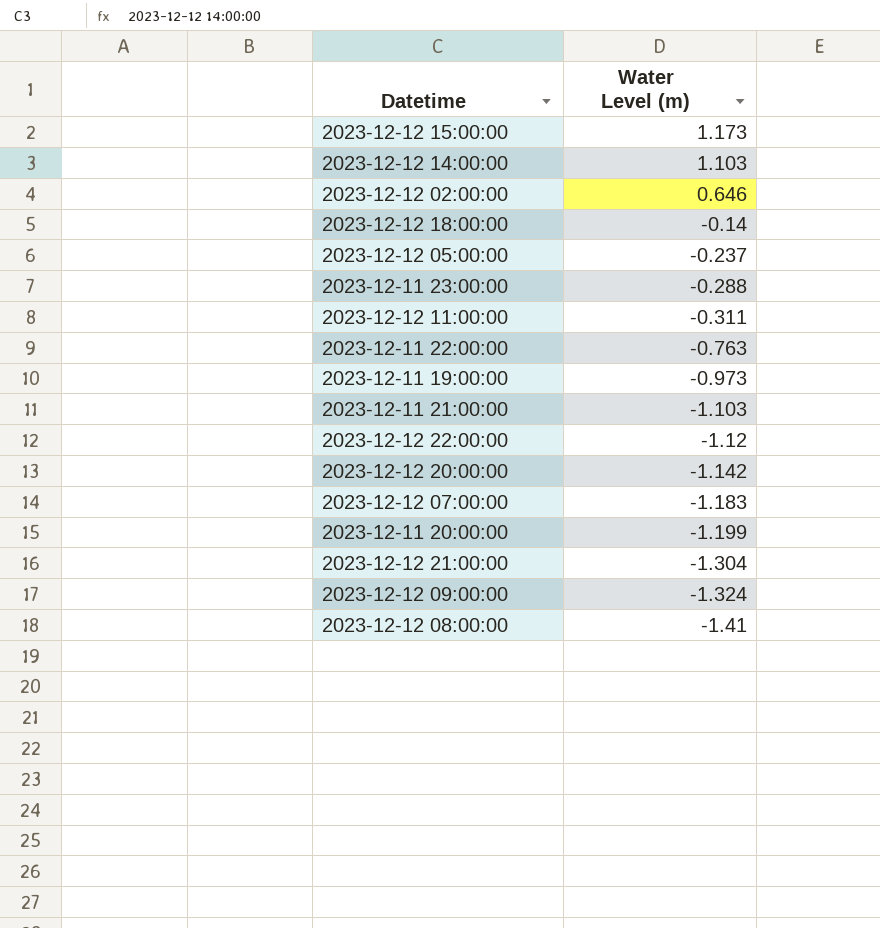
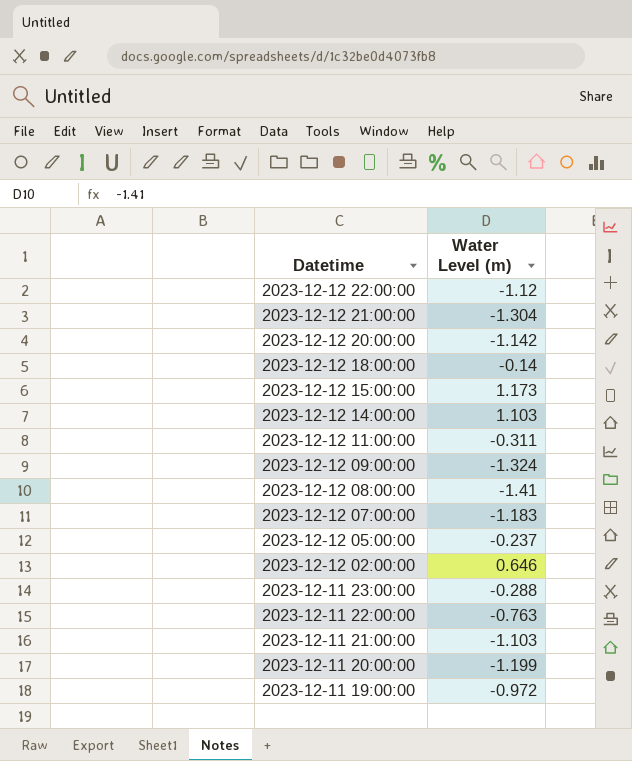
row order: Water Level (m) descending -> Datetime descending
2023-12-11 19:00:00 | Water Level (m): -0.973 -> -0.972

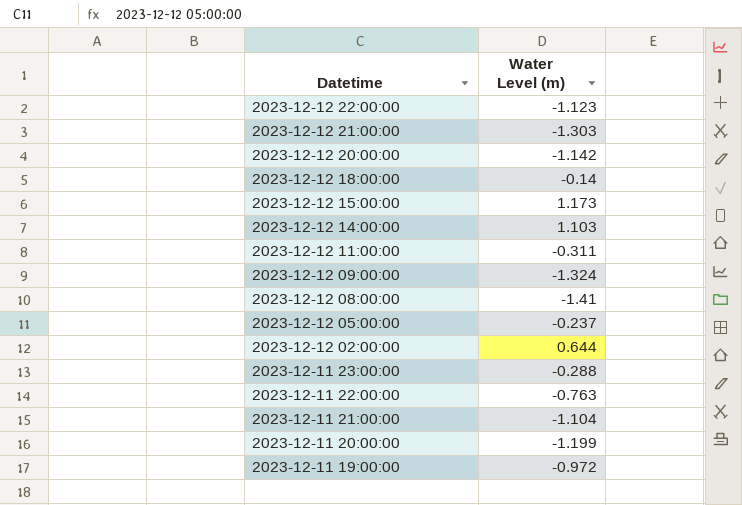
row 2023-12-12 07:00:00: -1.183 -> none
2023-12-12 22:00:00 | Water Level (m): -1.12 -> -1.123
2023-12-12 21:00:00 | Water Level (m): -1.304 -> -1.303
2023-12-12 02:00:00 | Water Level (m): 0.646 -> 0.644
2023-12-11 21:00:00 | Water Level (m): -1.103 -> -1.104

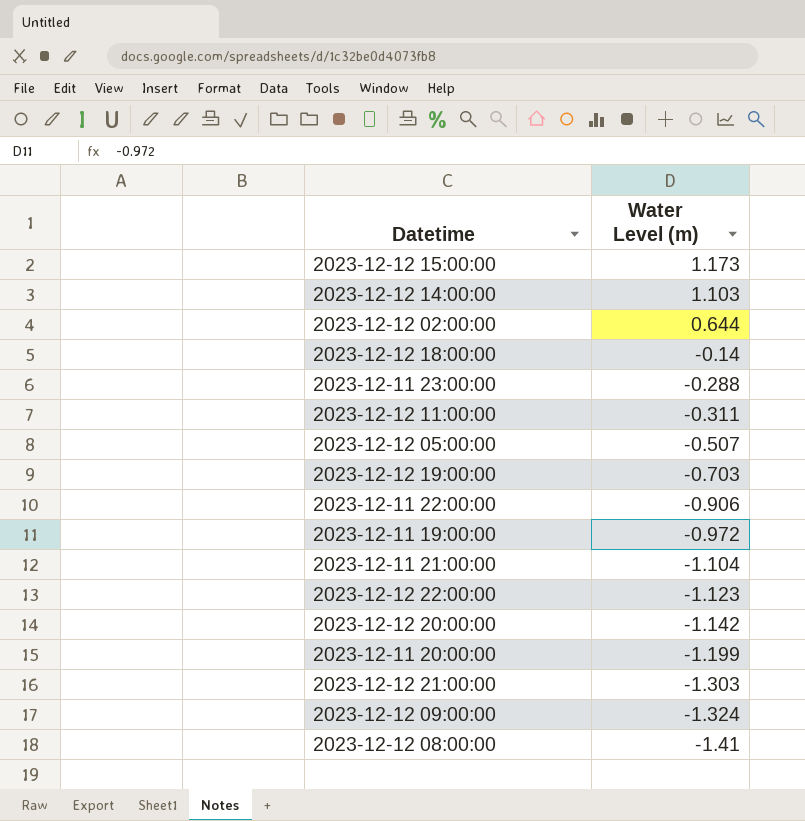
row order: Datetime descending -> Water Level (m) descending
2023-12-12 05:00:00 | Water Level (m): -0.237 -> -0.507
row 2023-12-12 19:00:00: none -> -0.703
2023-12-11 22:00:00 | Water Level (m): -0.763 -> -0.906

